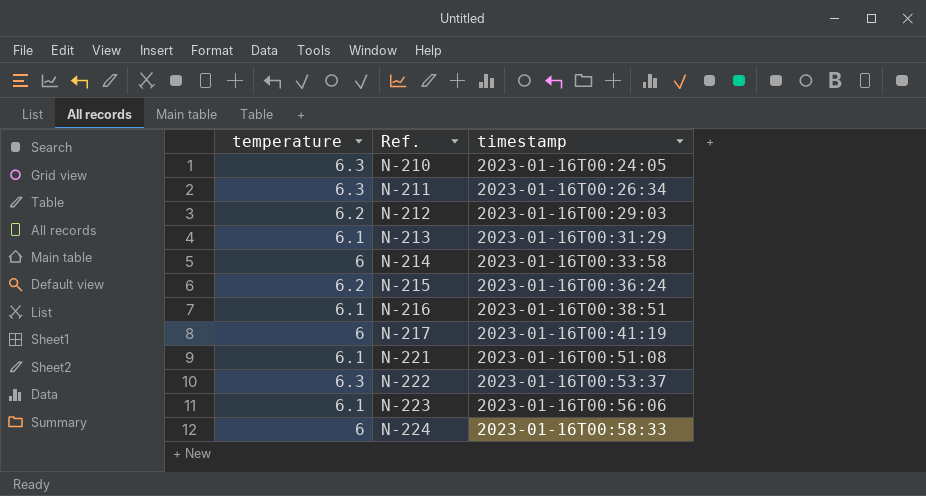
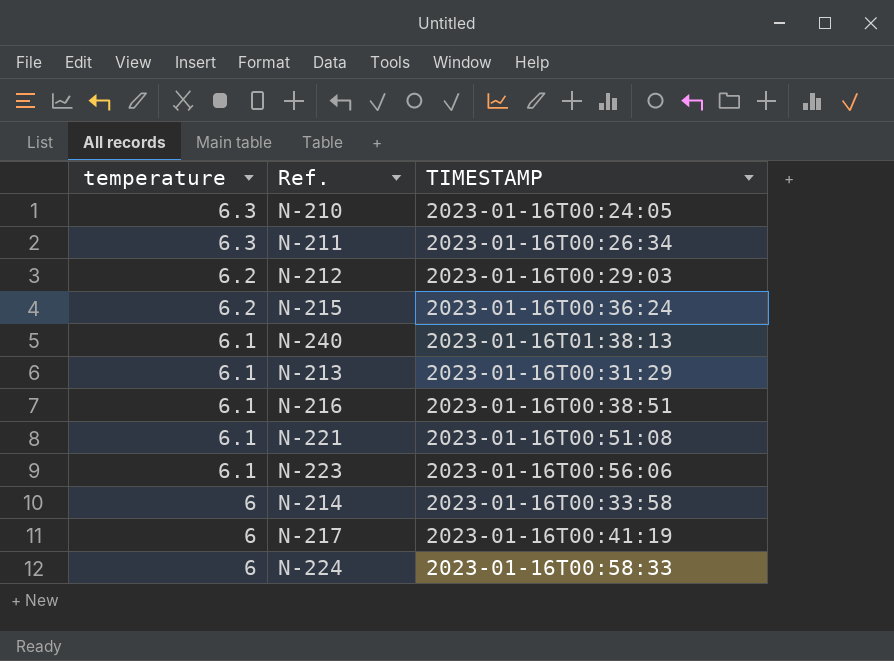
row order: Ref. ascending -> temperature descending
column name: timestamp -> TIMESTAMP
row N-222: 6.3 | 2023-01-16T00:53:37 -> none
row N-240: none -> 6.1 | 2023-01-16T01:38:13

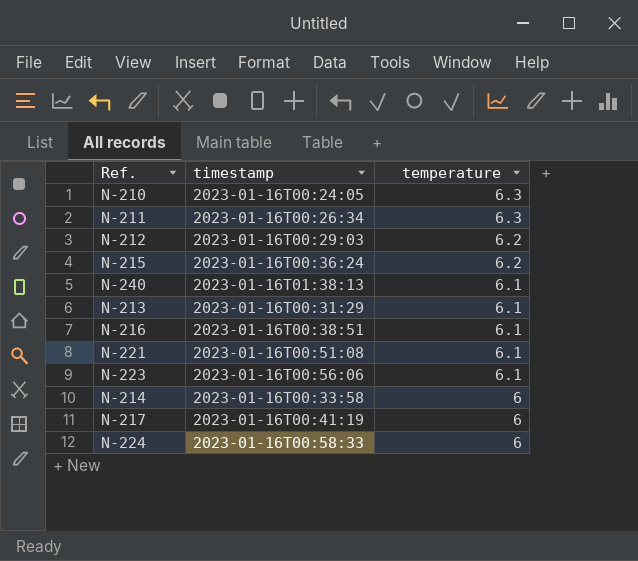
column name: TIMESTAMP -> timestamp
column temperature | position: 1 -> 3

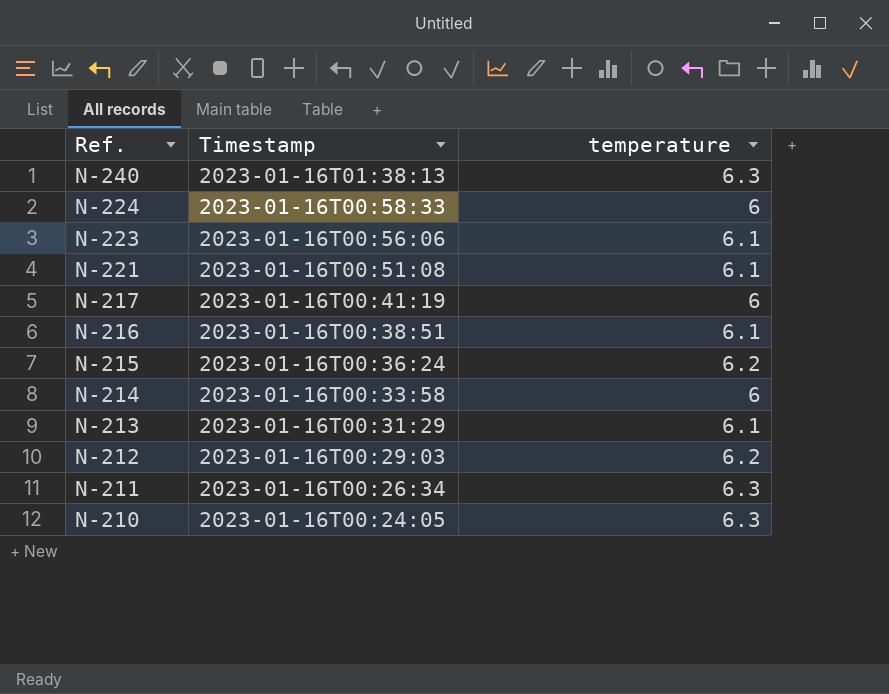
row order: temperature descending -> Ref. descending
column name: timestamp -> Timestamp
N-240 | temperature: 6.1 -> 6.3

